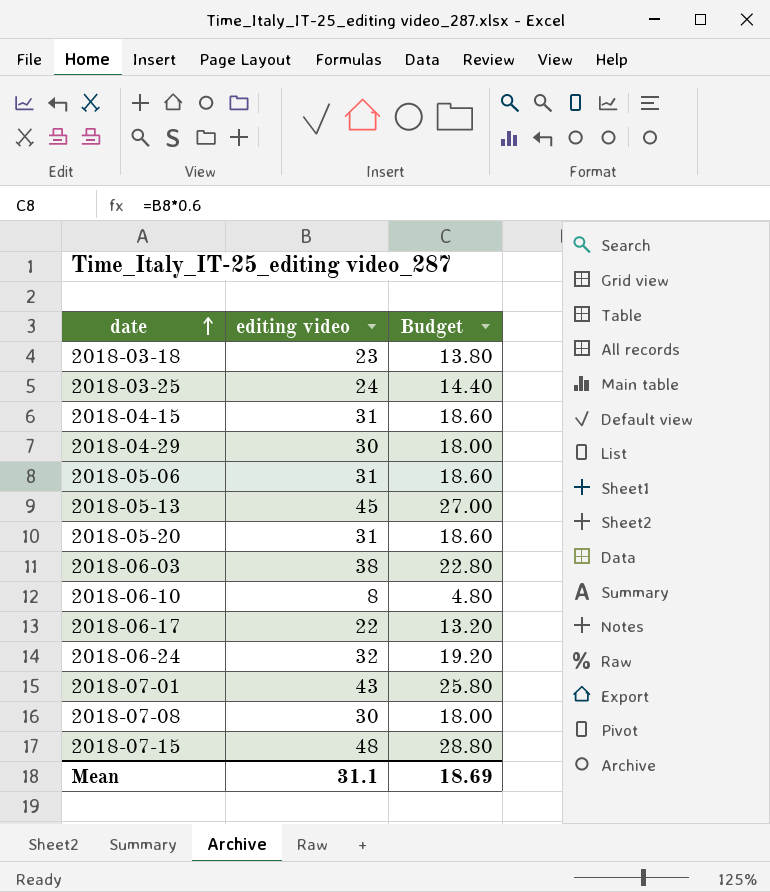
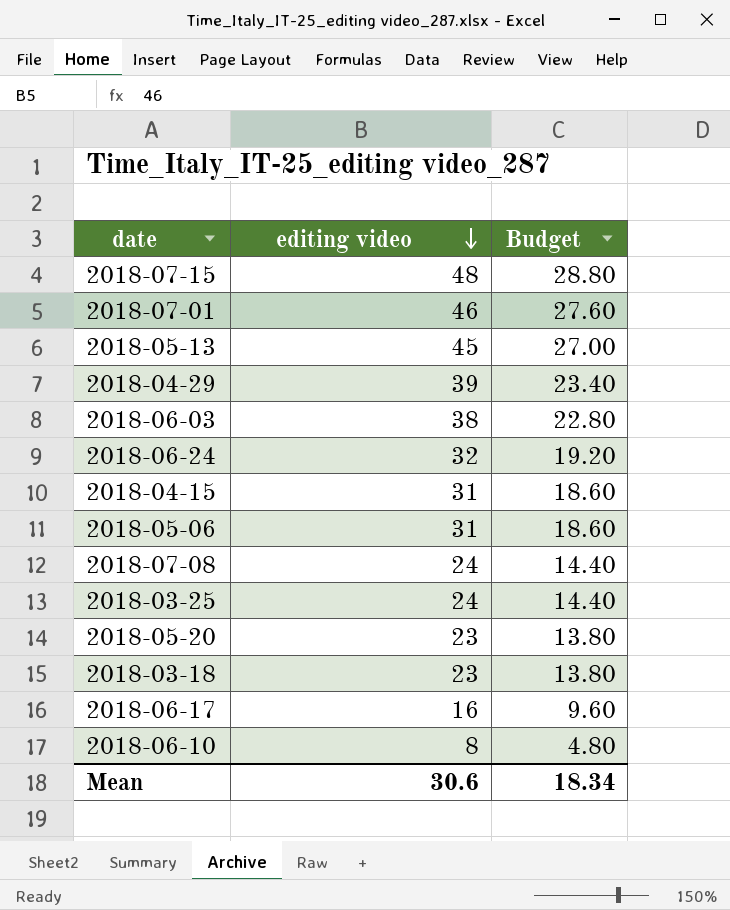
row order: date ascending -> editing video descending
2018-07-01 | editing video: 43 -> 46
2018-07-01 | Budget: 25.80 -> 27.60
2018-04-29 | editing video: 30 -> 39
2018-04-29 | Budget: 18.00 -> 23.40
2018-07-08 | editing video: 30 -> 24
2018-07-08 | Budget: 18.00 -> 14.40
2018-05-20 | editing video: 31 -> 23
2018-05-20 | Budget: 18.60 -> 13.80
2018-06-17 | editing video: 22 -> 16
2018-06-17 | Budget: 13.20 -> 9.60
Mean | editing video: 31.1 -> 30.6
Mean | Budget: 18.69 -> 18.34

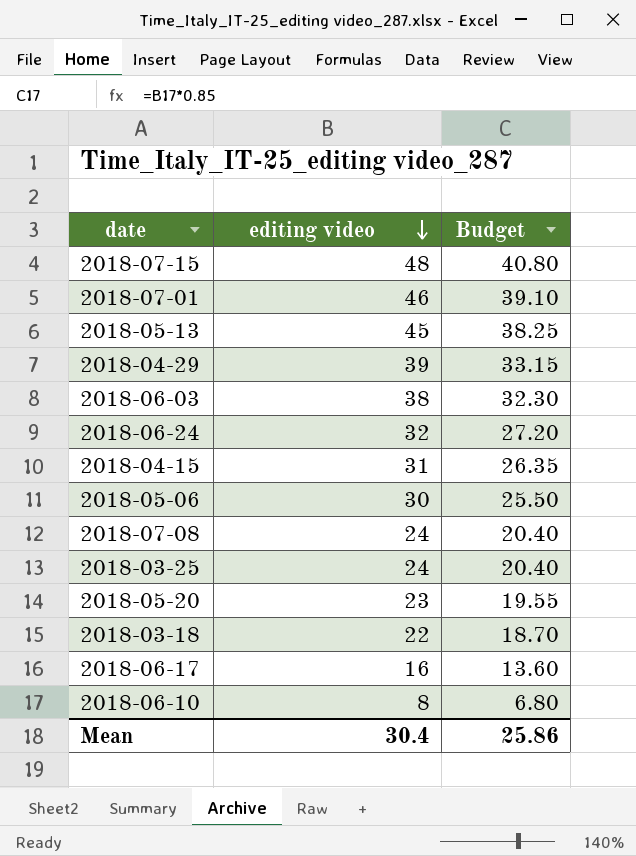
column Budget | formula: [editing video] * 0.6 -> [editing video] * 0.85
2018-05-06 | editing video: 31 -> 30
2018-03-18 | editing video: 23 -> 22
Mean | editing video: 30.6 -> 30.4
Mean | Budget: 18.34 -> 25.86

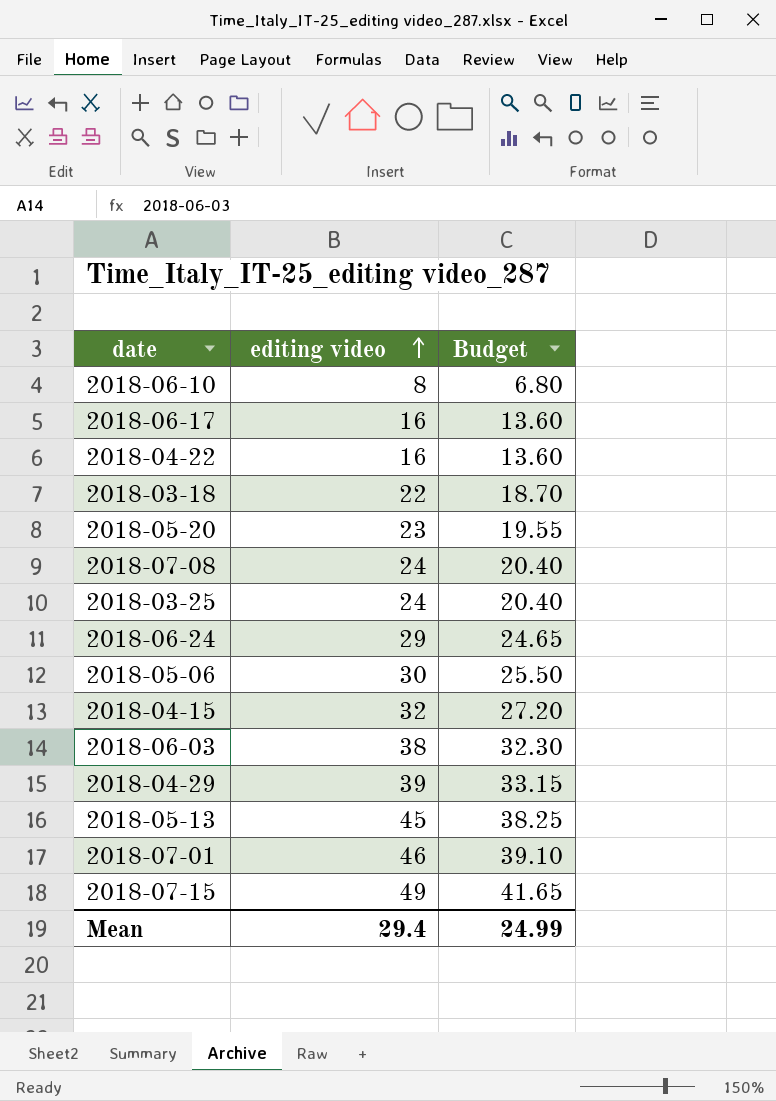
row order: editing video descending -> editing video ascending
row 2018-04-22: none -> 16 | 13.60
2018-06-24 | editing video: 32 -> 29
2018-06-24 | Budget: 27.20 -> 24.65
2018-04-15 | editing video: 31 -> 32
2018-04-15 | Budget: 26.35 -> 27.20
2018-07-15 | editing video: 48 -> 49
2018-07-15 | Budget: 40.80 -> 41.65
Mean | editing video: 30.4 -> 29.4
Mean | Budget: 25.86 -> 24.99

